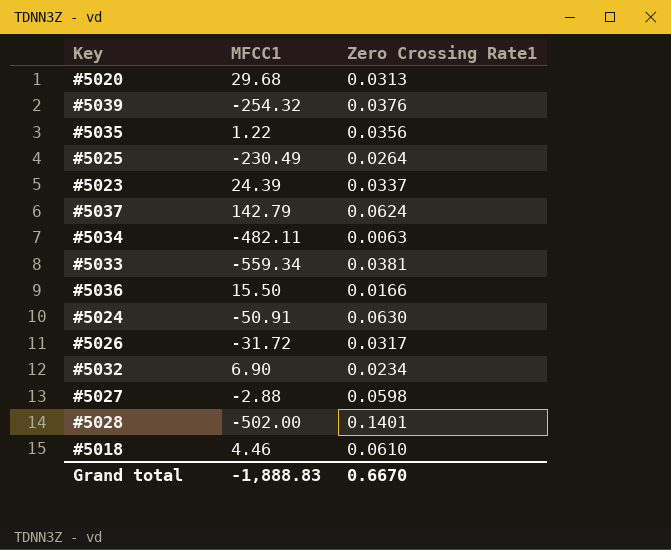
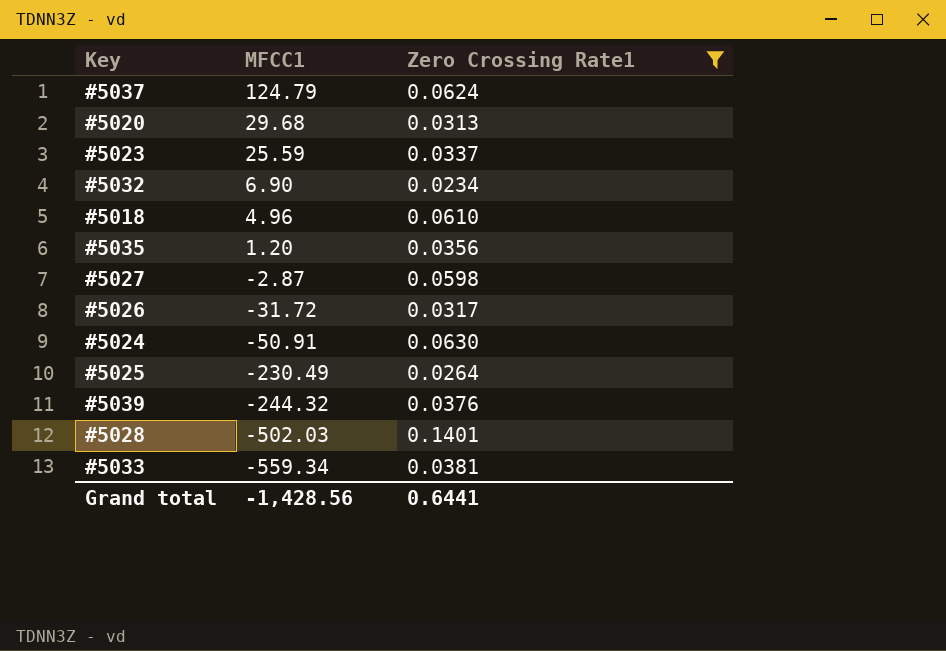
filter: none -> Zero Crossing Rate1 >= 0.0234
row order: none -> MFCC1 descending
#5037 | MFCC1: 142.79 -> 124.79
#5023 | MFCC1: 24.39 -> 25.59
#5018 | MFCC1: 4.46 -> 4.96
#5035 | MFCC1: 1.22 -> 1.20
#5027 | MFCC1: -2.88 -> -2.87
#5039 | MFCC1: -254.32 -> -244.32
#5028 | MFCC1: -502.00 -> -502.03
Grand total | MFCC1: -1,888.83 -> -1,428.56
Grand total | Zero Crossing Rate1: 0.6670 -> 0.6441

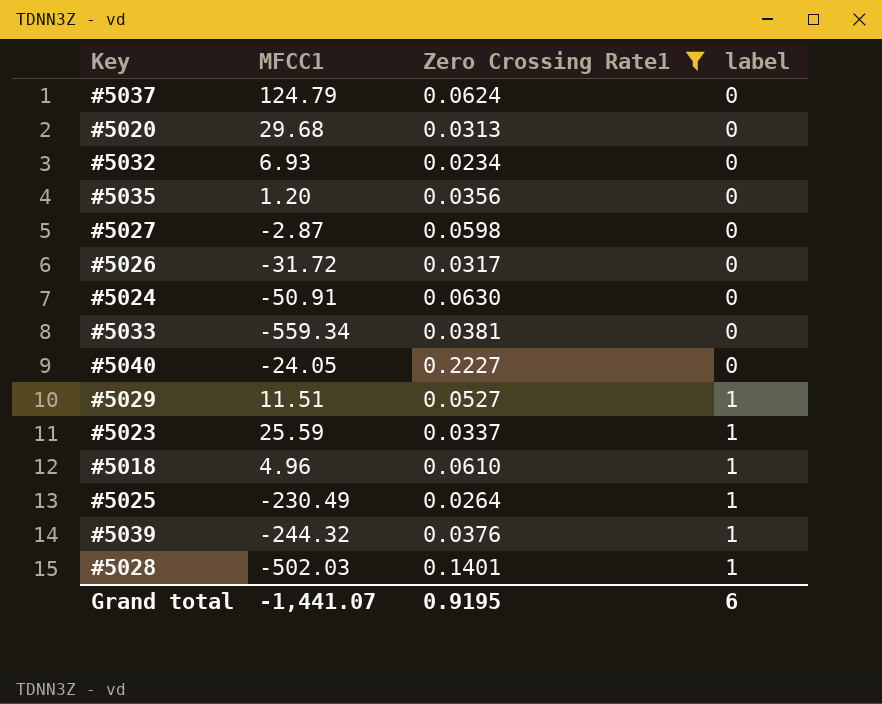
row order: MFCC1 descending -> label ascending
column label | position: none -> 4
#5032 | MFCC1: 6.90 -> 6.93
row #5040: none -> -24.05 | 0.2227 | 0
row #5029: none -> 11.51 | 0.0527 | 1
Grand total | MFCC1: -1,428.56 -> -1,441.07
Grand total | Zero Crossing Rate1: 0.6441 -> 0.9195

